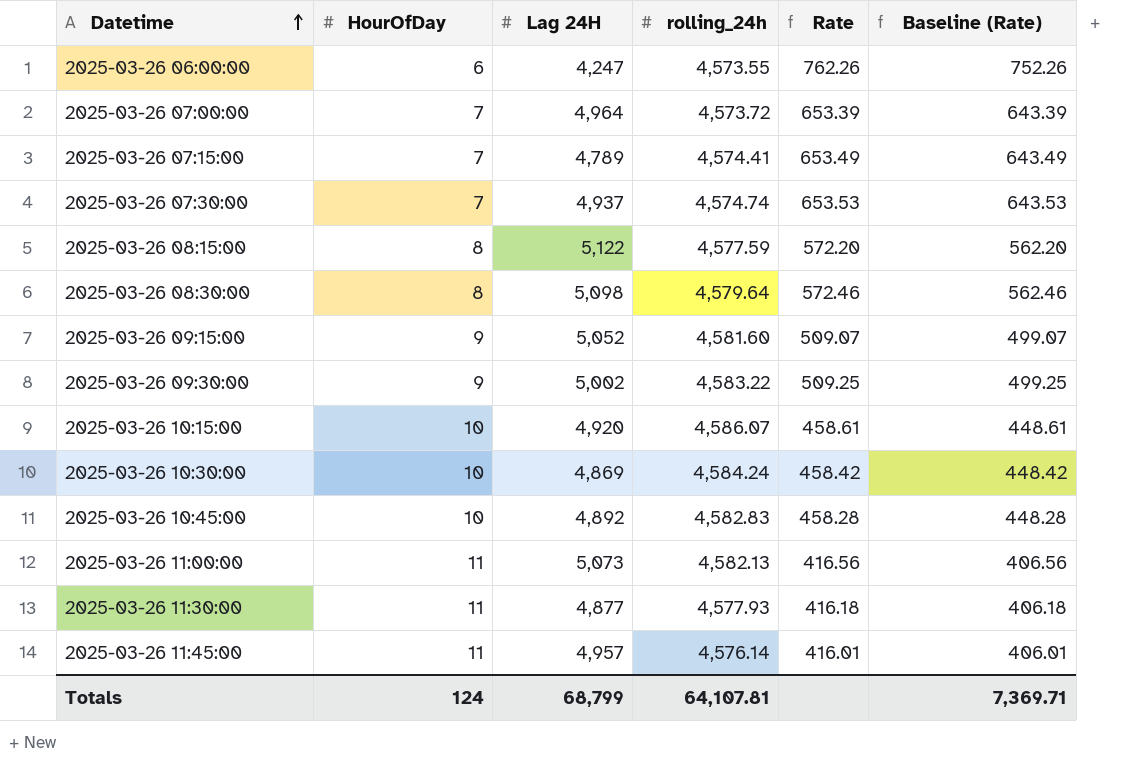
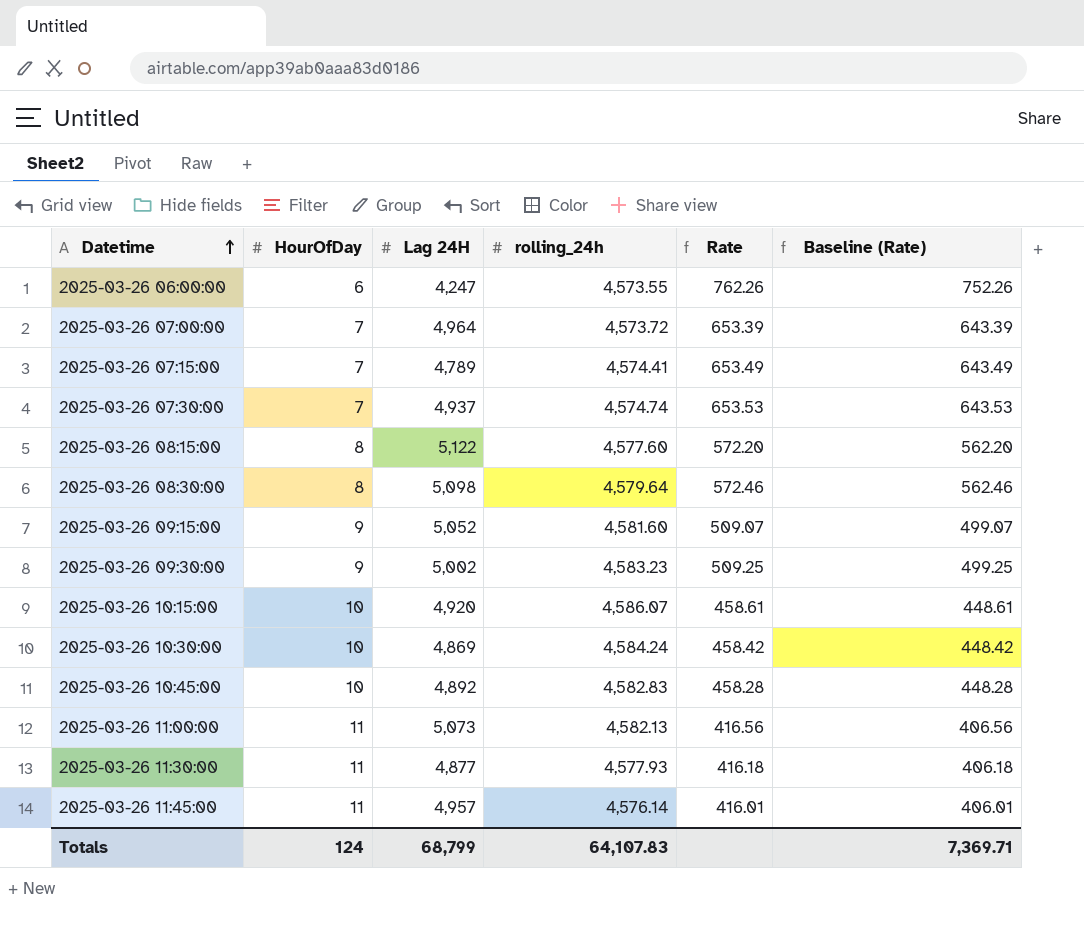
2025-03-26 08:15:00 | rolling_24h: 4,577.59 -> 4,577.60
2025-03-26 09:30:00 | rolling_24h: 4,583.22 -> 4,583.23
Totals | rolling_24h: 64,107.81 -> 64,107.83

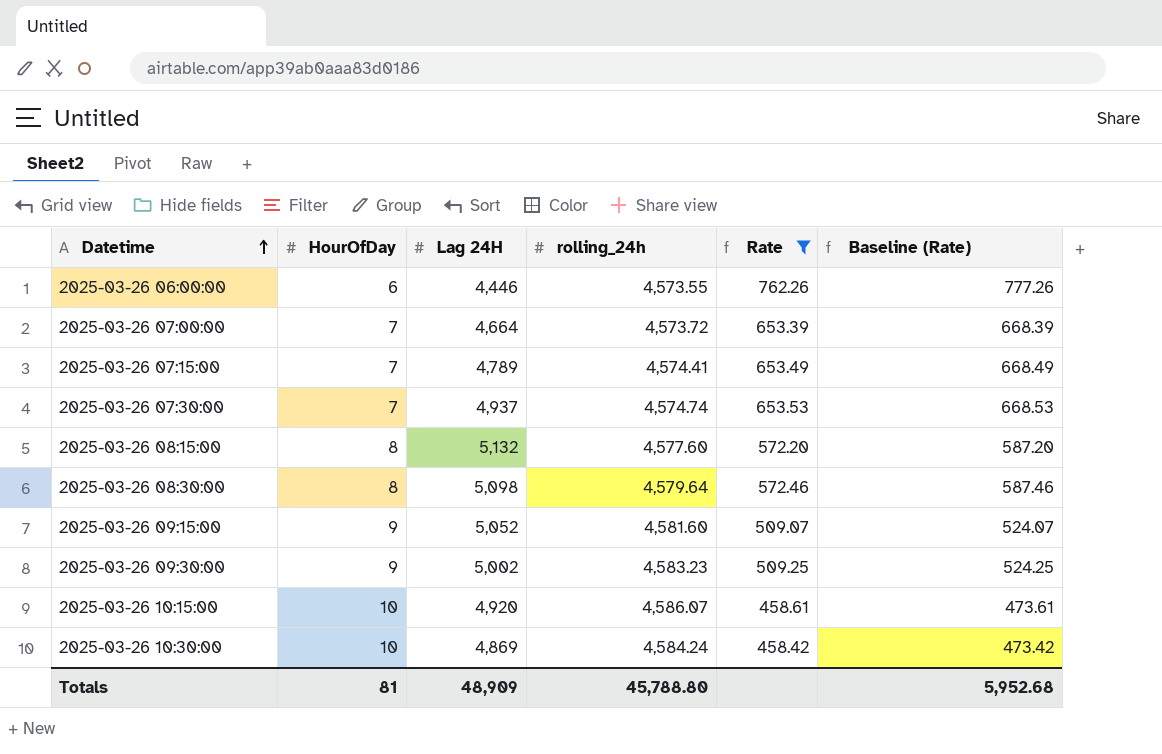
filter: none -> Rate >= 458.42
column Baseline (Rate) | formula: [Rate] - 10 -> [Rate] + 15
2025-03-26 06:00:00 | Lag 24H: 4,247 -> 4,446
2025-03-26 07:00:00 | Lag 24H: 4,964 -> 4,664
2025-03-26 08:15:00 | Lag 24H: 5,122 -> 5,132
Totals | HourOfDay: 124 -> 81
Totals | Lag 24H: 68,799 -> 48,909
Totals | rolling_24h: 64,107.83 -> 45,788.80
Totals | Baseline (Rate): 7,369.71 -> 5,952.68

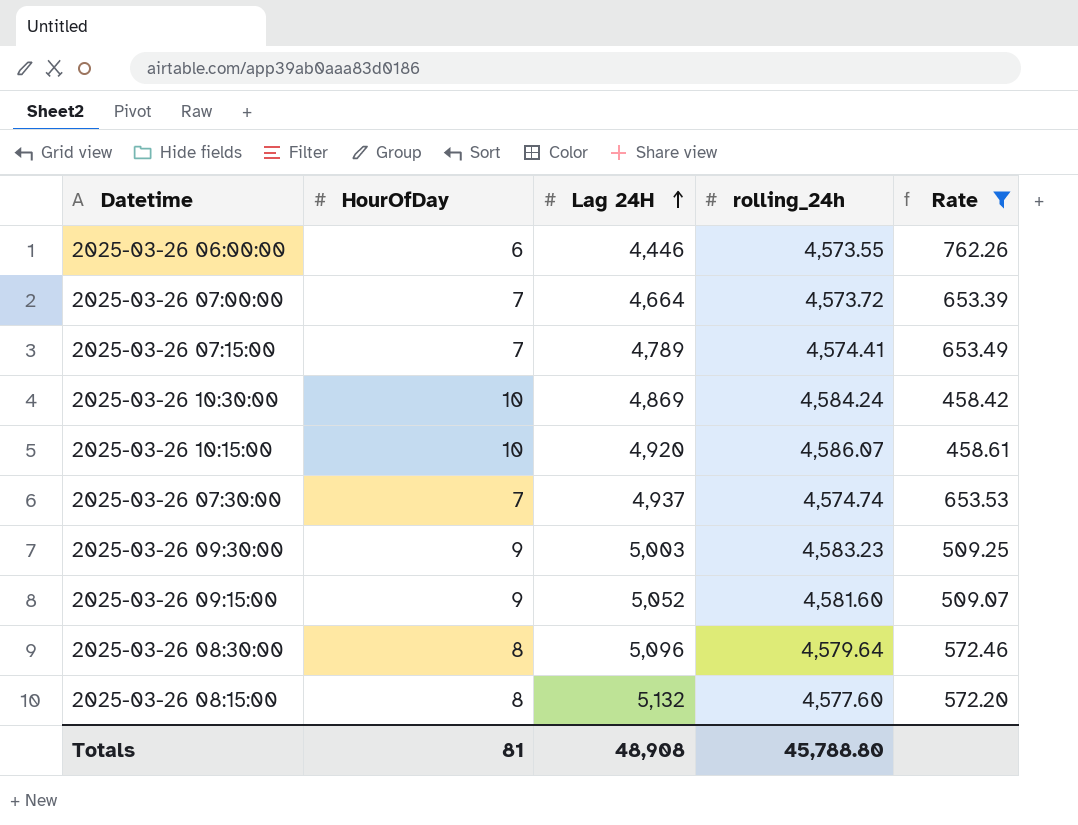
row order: Datetime ascending -> Lag 24H ascending
column Baseline (Rate) | formula: [Rate] + 15 -> none
2025-03-26 09:30:00 | Lag 24H: 5,002 -> 5,003
2025-03-26 08:30:00 | Lag 24H: 5,098 -> 5,096
Totals | Lag 24H: 48,909 -> 48,908

